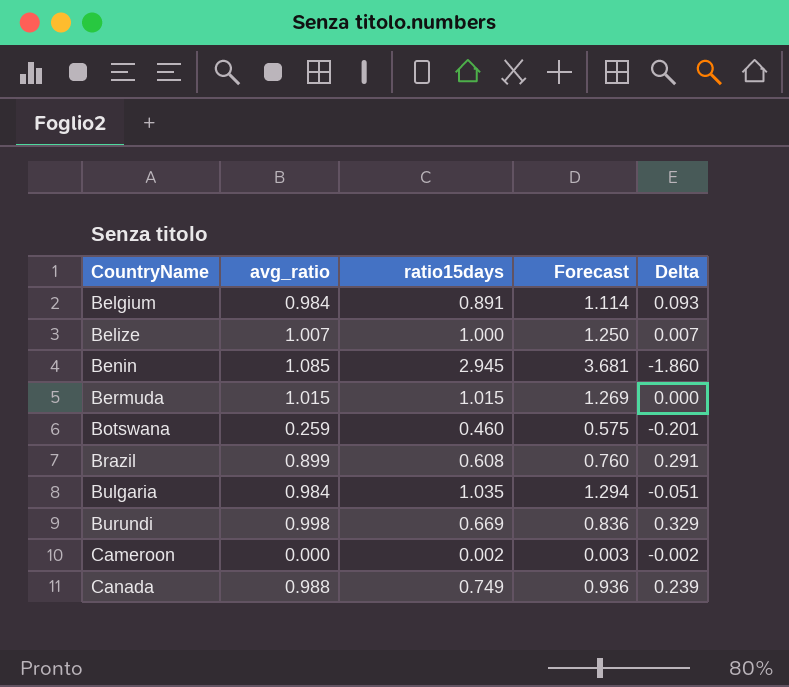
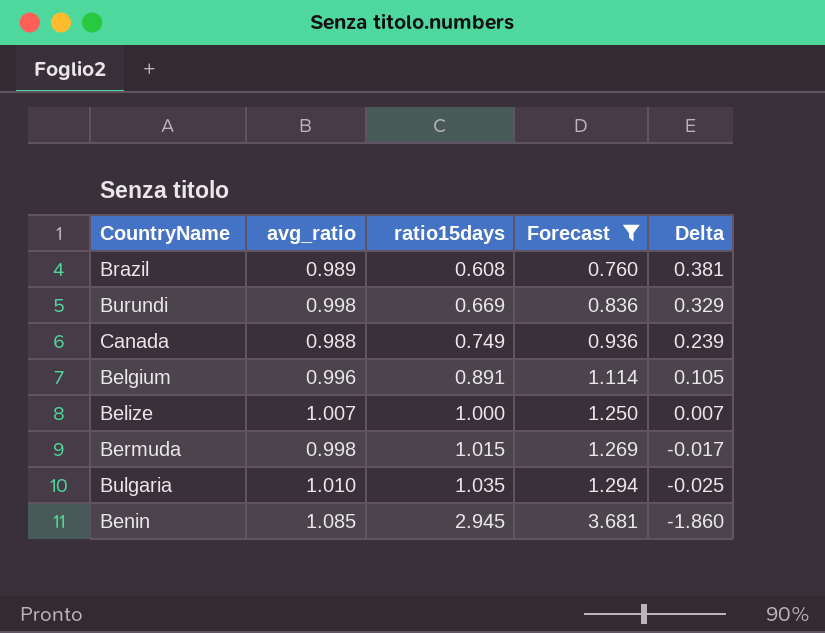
filter: none -> Forecast >= 0.760
row order: CountryName ascending -> ratio15days ascending
Brazil | avg_ratio: 0.899 -> 0.989
Brazil | Delta: 0.291 -> 0.381
Belgium | avg_ratio: 0.984 -> 0.996
Belgium | Delta: 0.093 -> 0.105
Bermuda | avg_ratio: 1.015 -> 0.998
Bermuda | Delta: 0.000 -> -0.017
Bulgaria | avg_ratio: 0.984 -> 1.010
Bulgaria | Delta: -0.051 -> -0.025

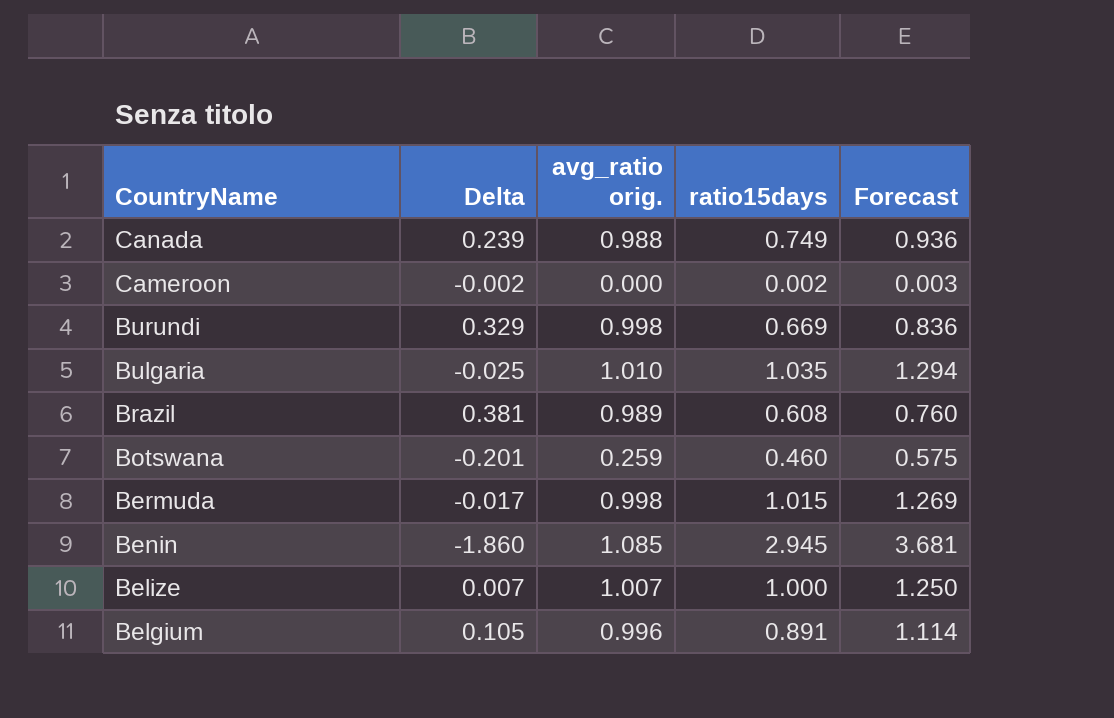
filter: Forecast >= 0.760 -> none
row order: ratio15days ascending -> CountryName descending
column Delta | position: 5 -> 2
column name: avg_ratio -> avg_ratio orig.

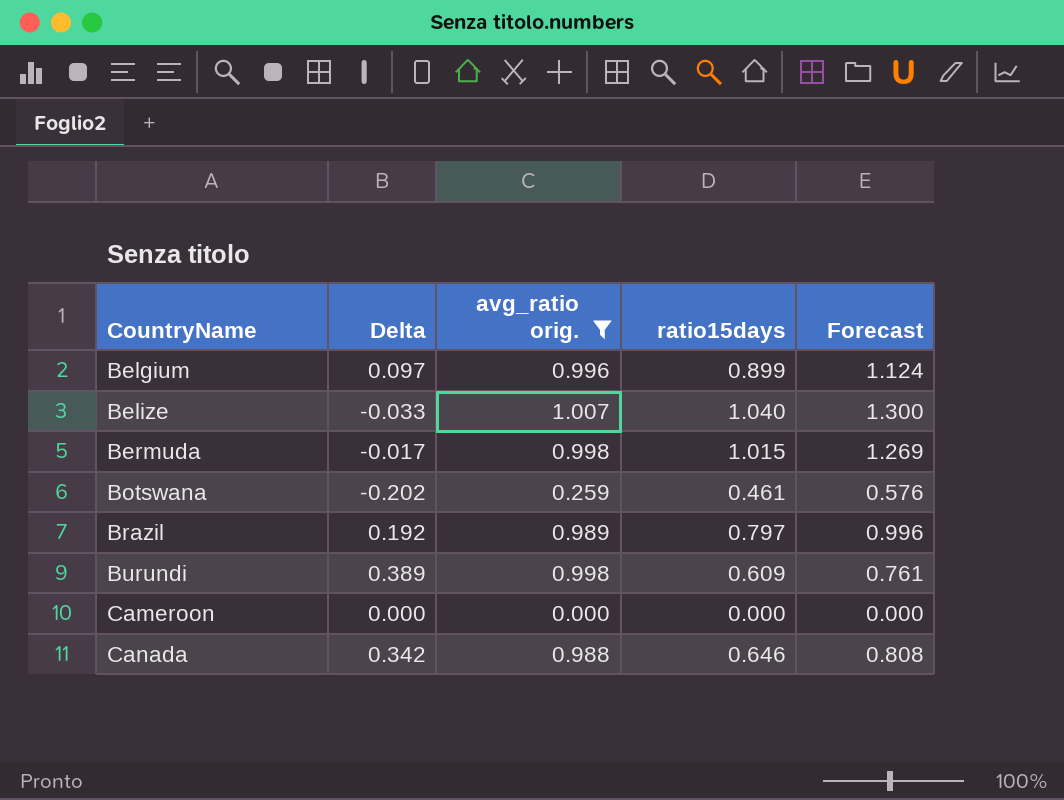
filter: none -> avg_ratio orig. <= 1.007
row order: CountryName descending -> CountryName ascending
Belgium | Delta: 0.105 -> 0.097
Belgium | ratio15days: 0.891 -> 0.899
Belgium | Forecast: 1.114 -> 1.124
Belize | Delta: 0.007 -> -0.033
Belize | ratio15days: 1.000 -> 1.040
Belize | Forecast: 1.250 -> 1.300
Botswana | Delta: -0.201 -> -0.202
Botswana | ratio15days: 0.460 -> 0.461
Botswana | Forecast: 0.575 -> 0.576
Brazil | Delta: 0.381 -> 0.192
Brazil | ratio15days: 0.608 -> 0.797
Brazil | Forecast: 0.760 -> 0.996
Burundi | Delta: 0.329 -> 0.389
Burundi | ratio15days: 0.669 -> 0.609
Burundi | Forecast: 0.836 -> 0.761
Cameroon | Delta: -0.002 -> 0.000
Cameroon | ratio15days: 0.002 -> 0.000
Cameroon | Forecast: 0.003 -> 0.000
Canada | Delta: 0.239 -> 0.342
Canada | ratio15days: 0.749 -> 0.646
Canada | Forecast: 0.936 -> 0.808

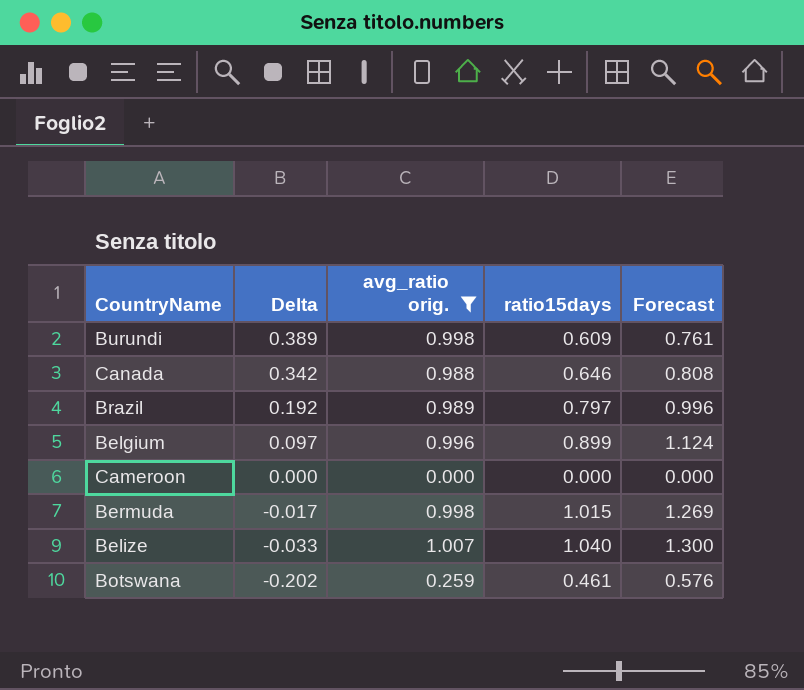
row order: CountryName ascending -> Delta descending

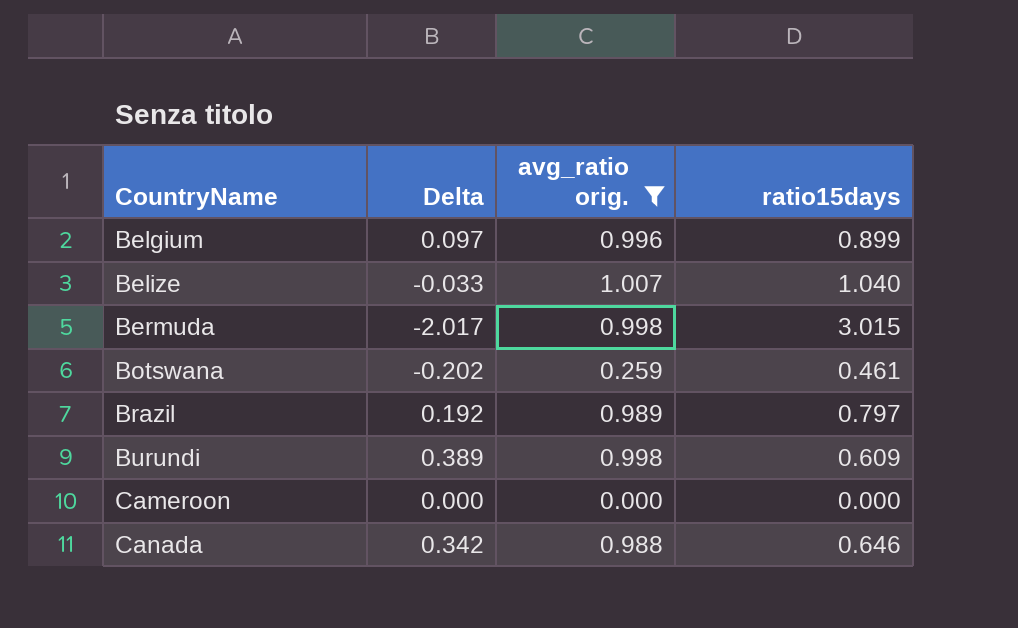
row order: Delta descending -> CountryName ascending
column Forecast | formula: [ratio15days] * 1.25 -> none
Bermuda | Delta: -0.017 -> -2.017
Bermuda | ratio15days: 1.015 -> 3.015

